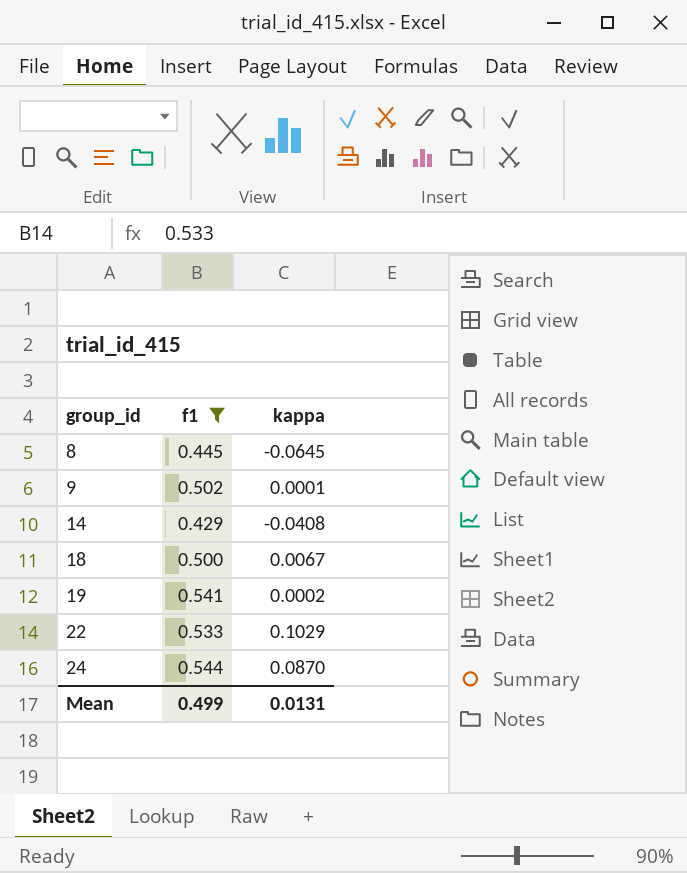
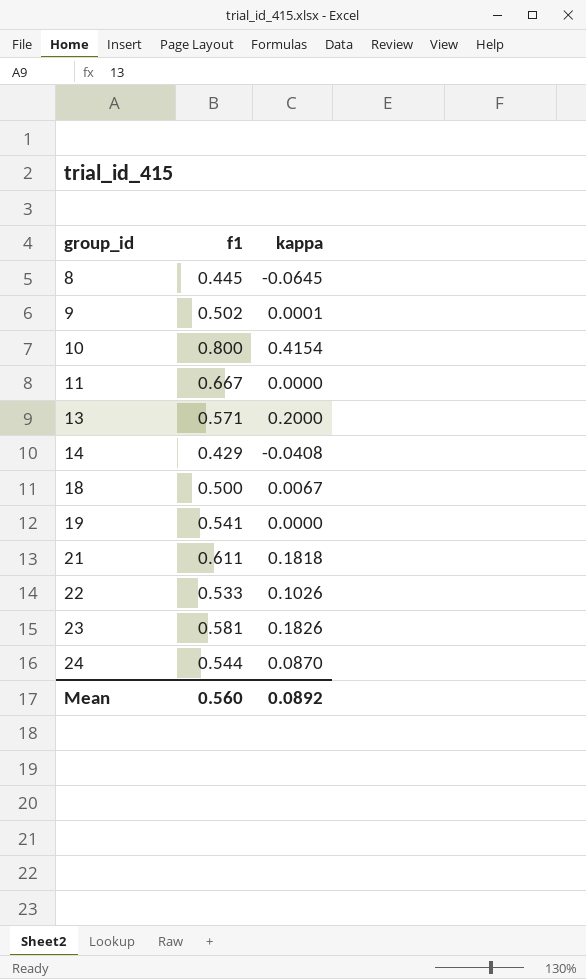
filter: f1 <= 0.544 -> none
19 | kappa: 0.0002 -> 0.0000
22 | kappa: 0.1029 -> 0.1026
Mean | f1: 0.499 -> 0.560
Mean | kappa: 0.0131 -> 0.0892

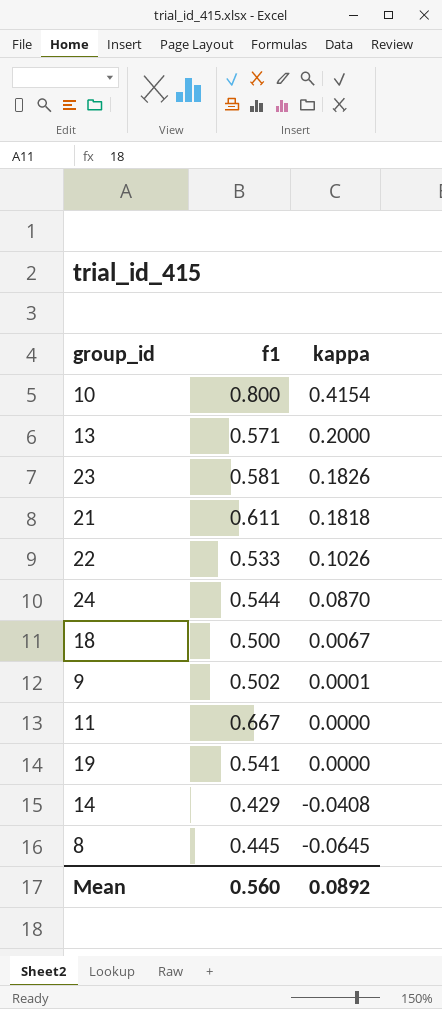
row order: group_id ascending -> kappa descending

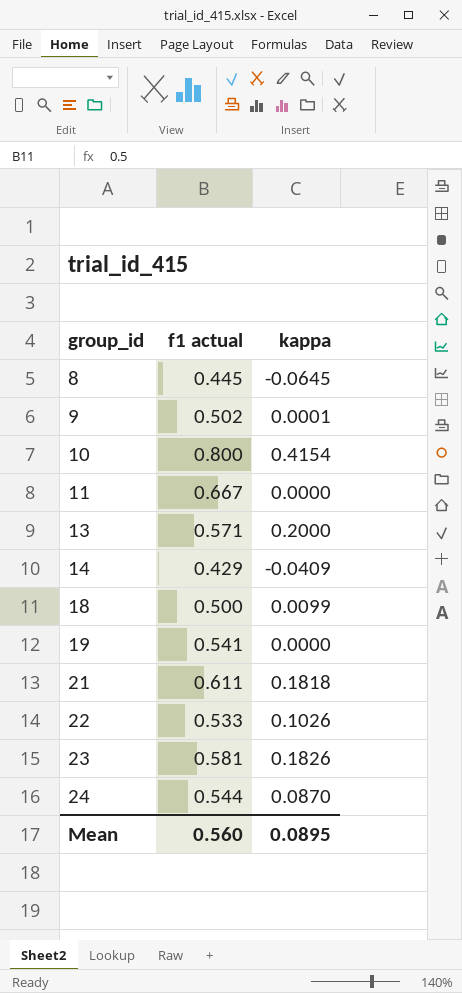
row order: kappa descending -> group_id ascending
column name: f1 -> f1 actual
14 | kappa: -0.0408 -> -0.0409
18 | kappa: 0.0067 -> 0.0099
Mean | kappa: 0.0892 -> 0.0895

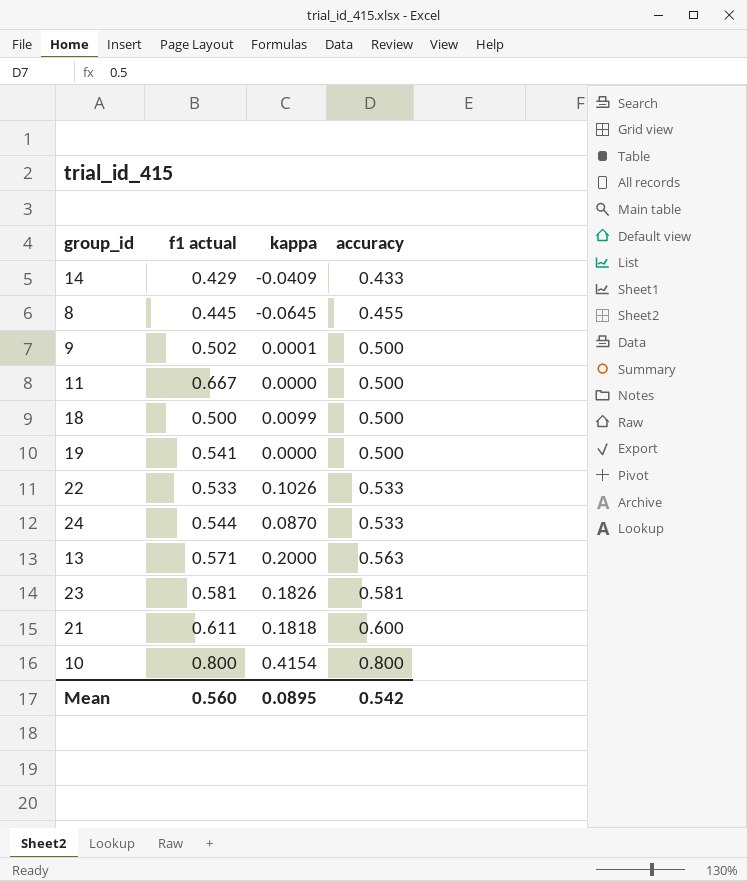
row order: group_id ascending -> accuracy ascending
column accuracy | position: none -> 4

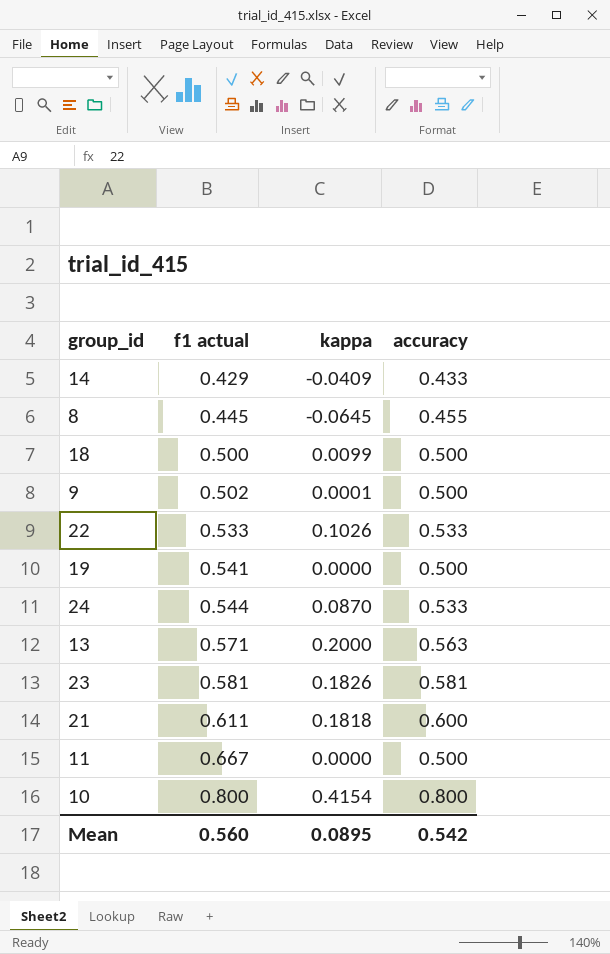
row order: accuracy ascending -> f1 actual ascending

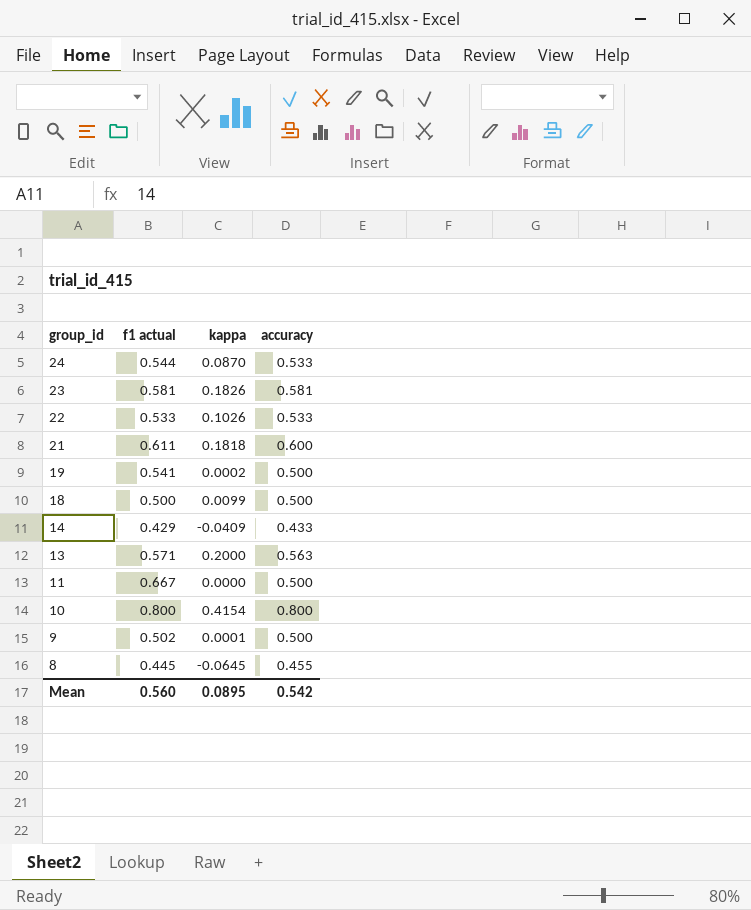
row order: f1 actual ascending -> group_id descending
19 | kappa: 0.0000 -> 0.0002

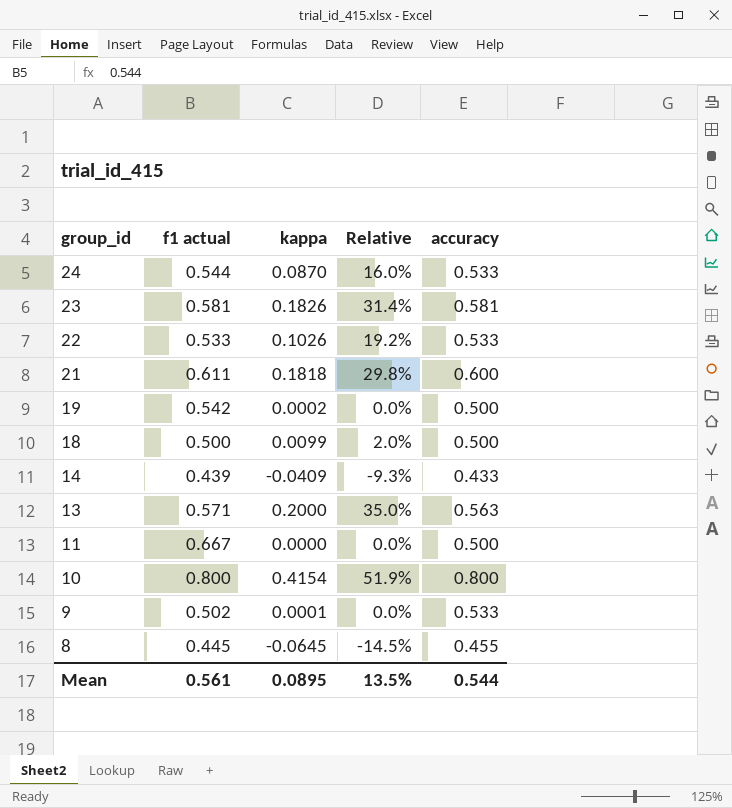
column Relative | formula: none -> [kappa] / [f1 actual]
19 | f1 actual: 0.541 -> 0.542
14 | f1 actual: 0.429 -> 0.439
9 | accuracy: 0.500 -> 0.533
Mean | f1 actual: 0.560 -> 0.561
Mean | accuracy: 0.542 -> 0.544

